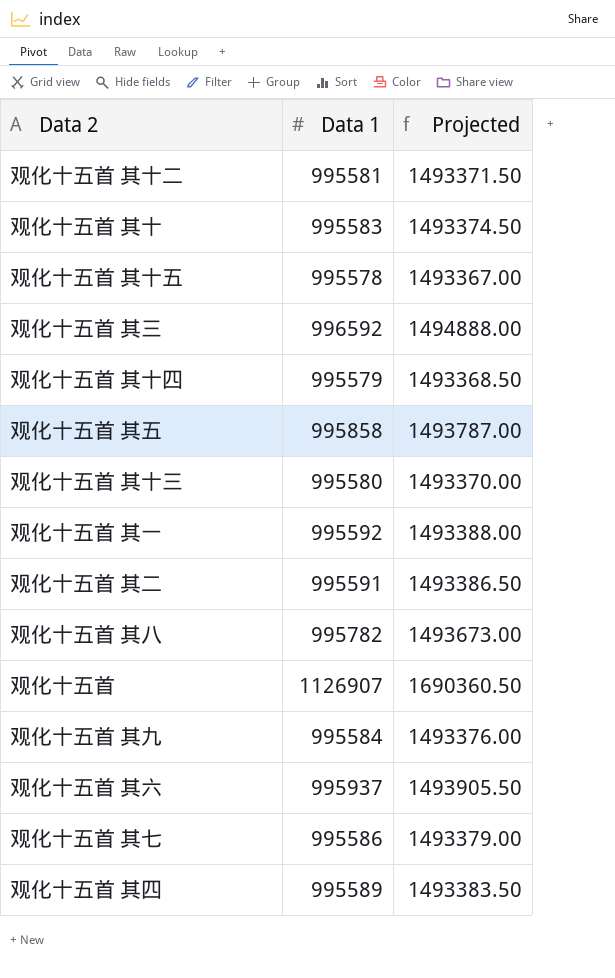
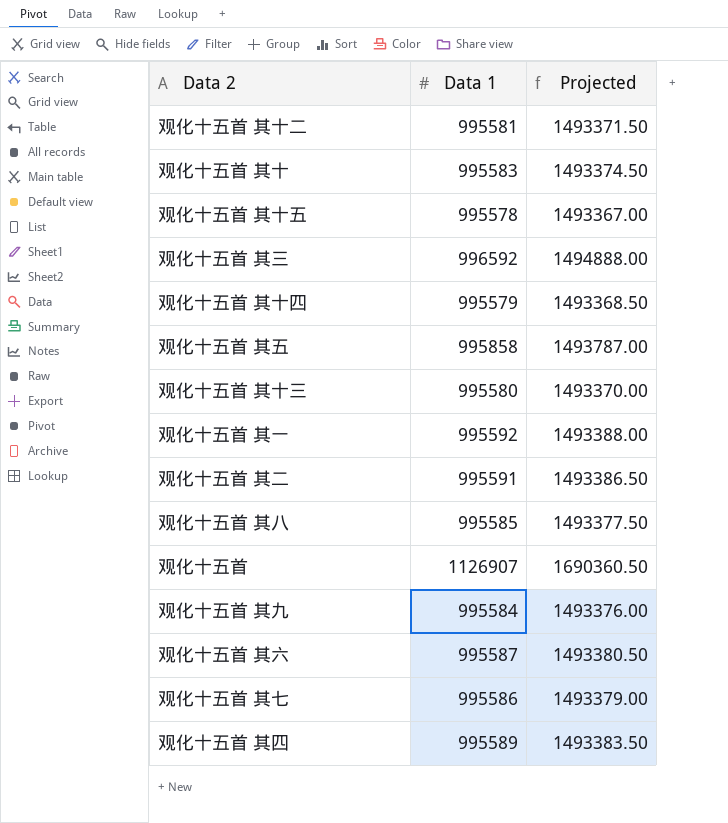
观化十五首 其八 | Data 1: 995782 -> 995585
观化十五首 其八 | Projected: 1493673.00 -> 1493377.50
观化十五首 其六 | Data 1: 995937 -> 995587
观化十五首 其六 | Projected: 1493905.50 -> 1493380.50

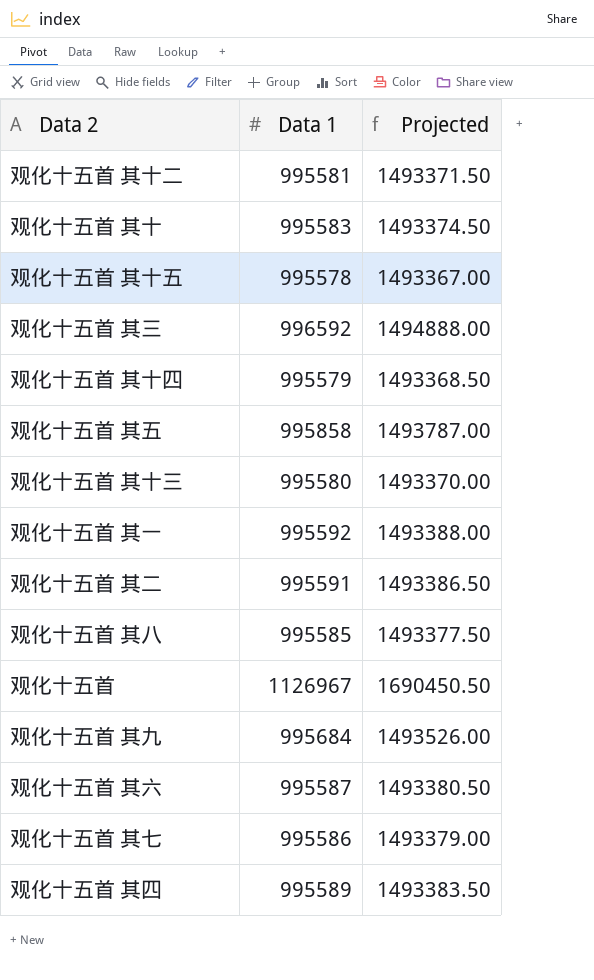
观化十五首 | Data 1: 1126907 -> 1126967
观化十五首 | Projected: 1690360.50 -> 1690450.50
观化十五首 其九 | Data 1: 995584 -> 995684
观化十五首 其九 | Projected: 1493376.00 -> 1493526.00

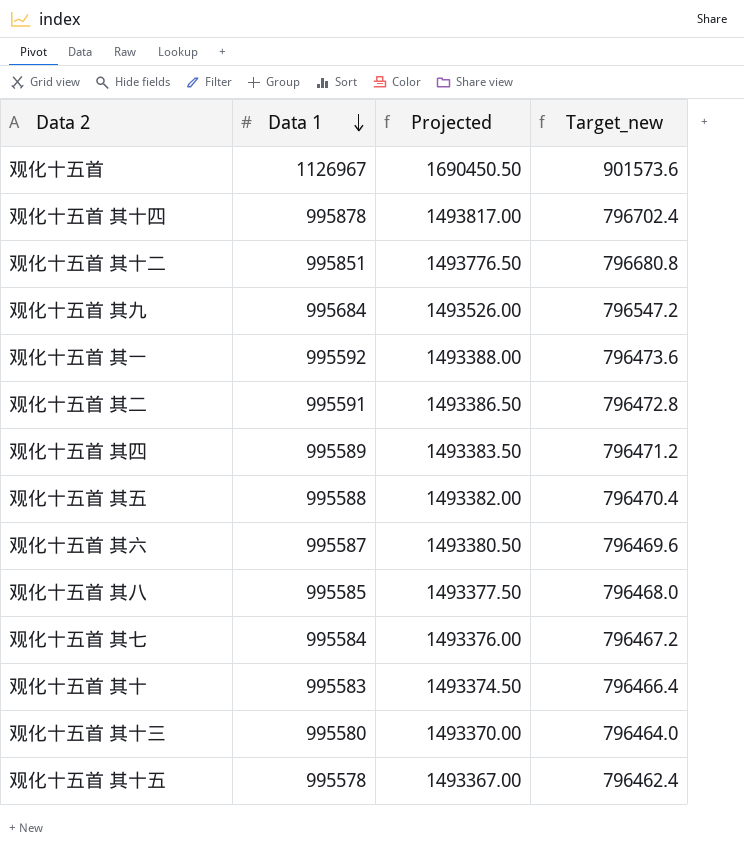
row order: none -> Data 1 descending
column Target_new | formula: none -> [Data 1] * 0.8
row 观化十五首 其三: 996592 | 1494888.00 -> none
观化十五首 其十四 | Data 1: 995579 -> 995878
观化十五首 其十四 | Projected: 1493368.50 -> 1493817.00
观化十五首 其十二 | Data 1: 995581 -> 995851
观化十五首 其十二 | Projected: 1493371.50 -> 1493776.50
观化十五首 其五 | Data 1: 995858 -> 995588
观化十五首 其五 | Projected: 1493787.00 -> 1493382.00
观化十五首 其七 | Data 1: 995586 -> 995584
观化十五首 其七 | Projected: 1493379.00 -> 1493376.00

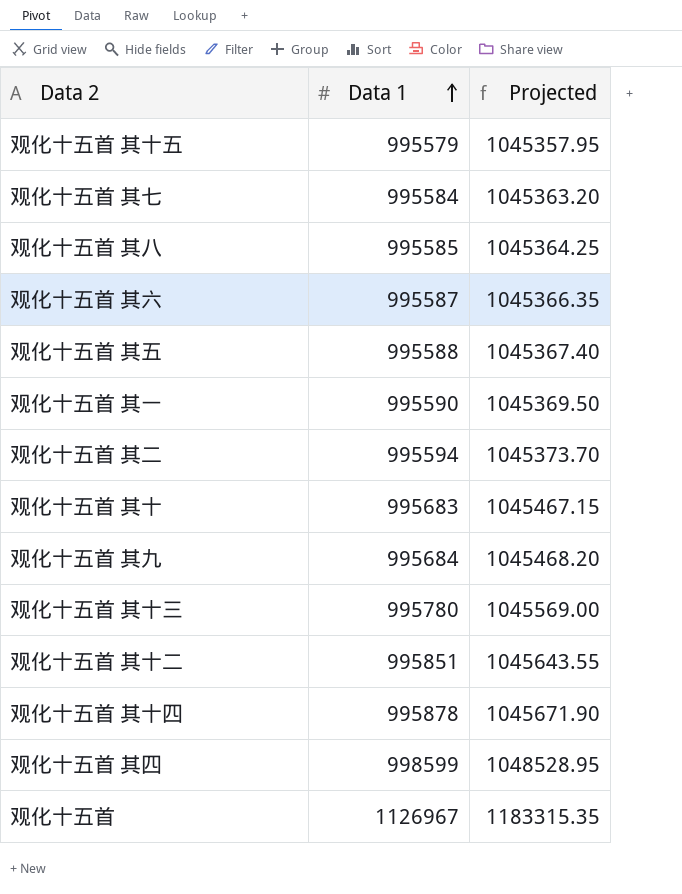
row order: Data 1 descending -> Data 1 ascending
column Target_new | formula: [Data 1] * 0.8 -> none
column Projected | formula: [Data 1] * 1.5 -> [Data 1] * 1.05
观化十五首 其十五 | Data 1: 995578 -> 995579
观化十五首 其一 | Data 1: 995592 -> 995590
观化十五首 其二 | Data 1: 995591 -> 995594
观化十五首 其十 | Data 1: 995583 -> 995683
观化十五首 其十三 | Data 1: 995580 -> 995780
观化十五首 其四 | Data 1: 995589 -> 998599

